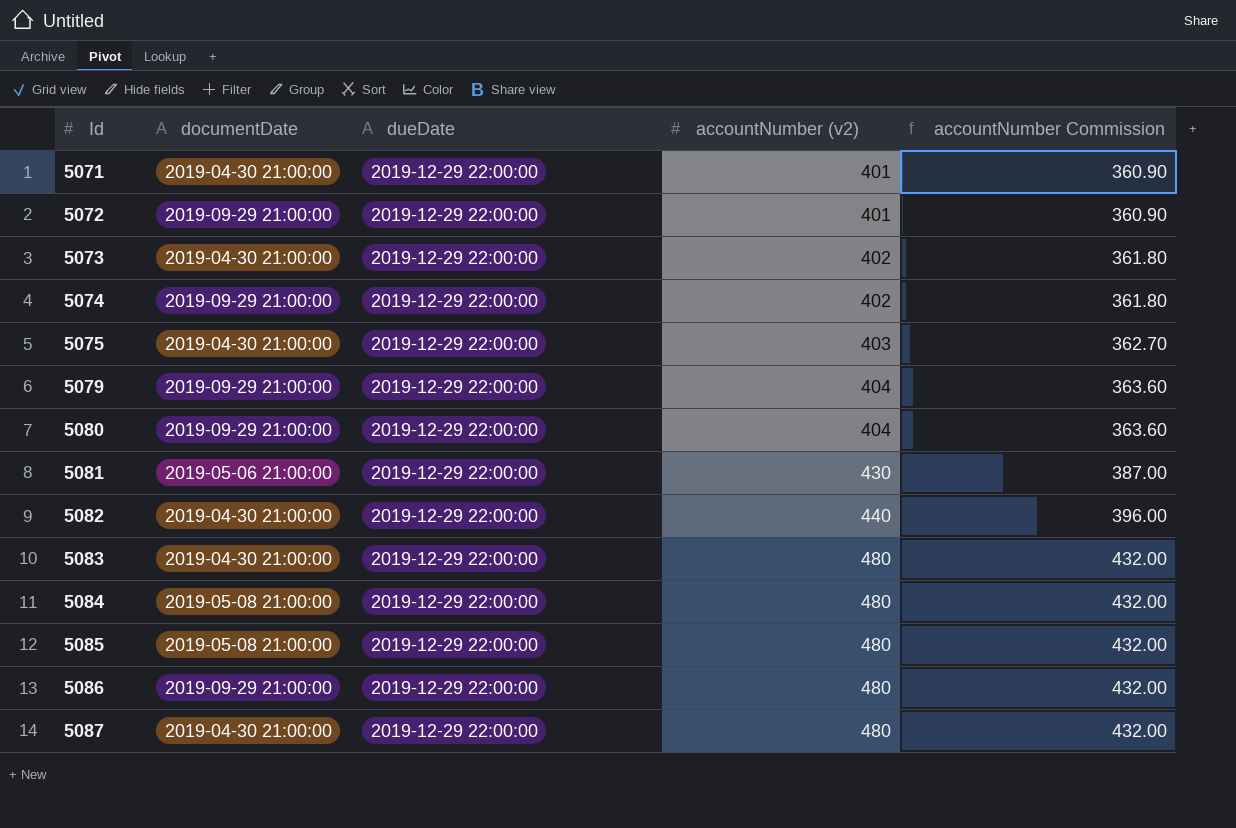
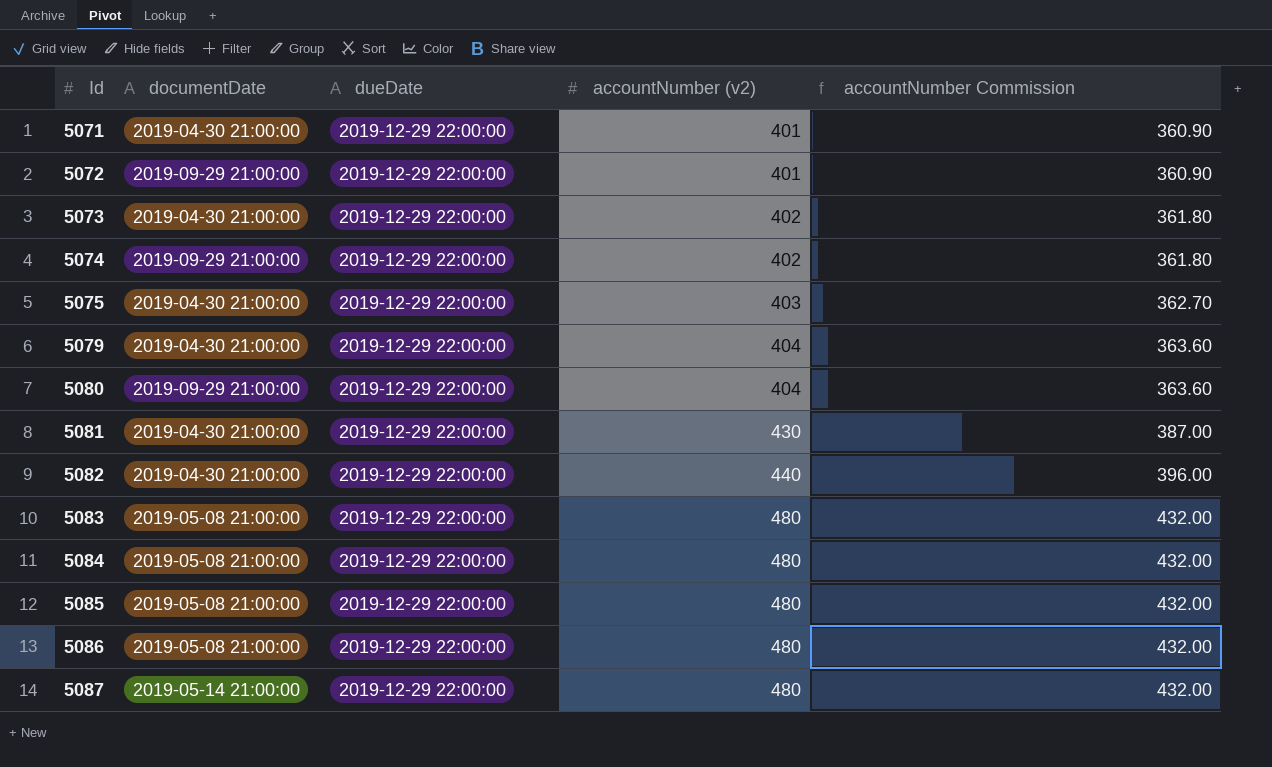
5079 | documentDate: 2019-09-29 21:00:00 -> 2019-04-30 21:00:00
5081 | documentDate: 2019-05-06 21:00:00 -> 2019-04-30 21:00:00
5083 | documentDate: 2019-04-30 21:00:00 -> 2019-05-08 21:00:00
5086 | documentDate: 2019-09-29 21:00:00 -> 2019-05-08 21:00:00
5087 | documentDate: 2019-04-30 21:00:00 -> 2019-05-14 21:00:00

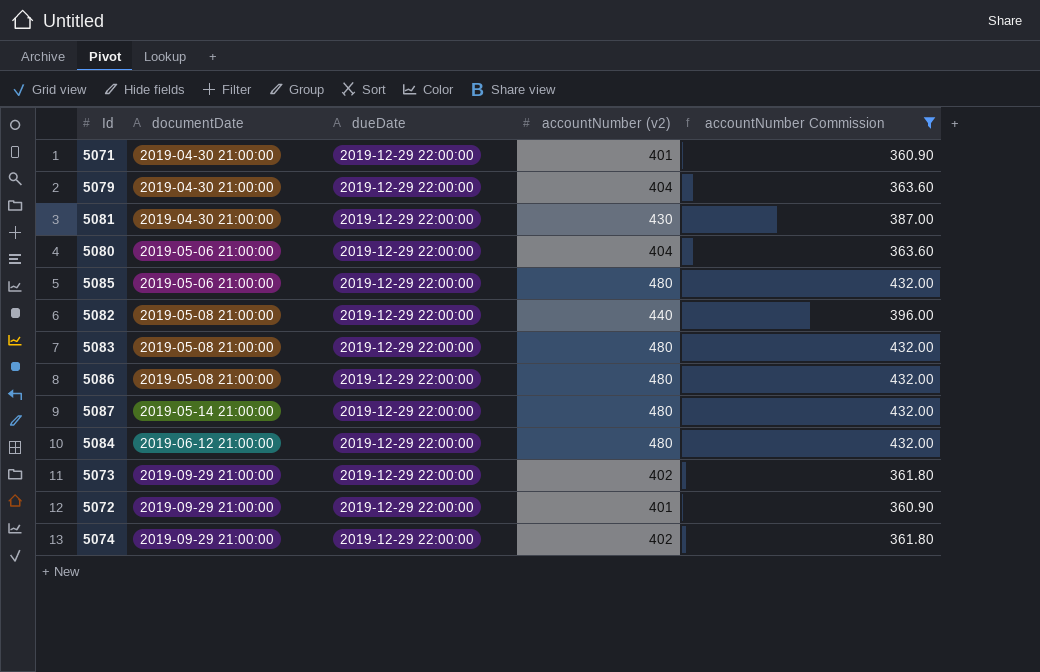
filter: none -> accountNumber Commission != 362.70
row order: Id ascending -> documentDate ascending
5080 | documentDate: 2019-09-29 21:00:00 -> 2019-05-06 21:00:00
5085 | documentDate: 2019-05-08 21:00:00 -> 2019-05-06 21:00:00
5082 | documentDate: 2019-04-30 21:00:00 -> 2019-05-08 21:00:00
5084 | documentDate: 2019-05-08 21:00:00 -> 2019-06-12 21:00:00
5073 | documentDate: 2019-04-30 21:00:00 -> 2019-09-29 21:00:00

